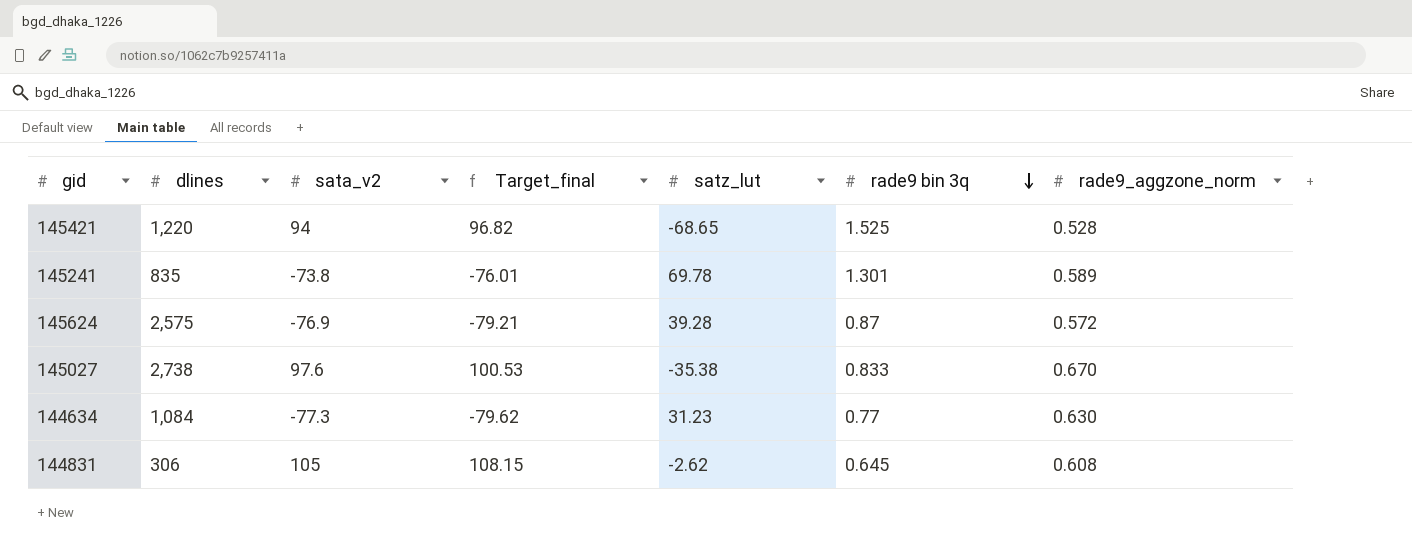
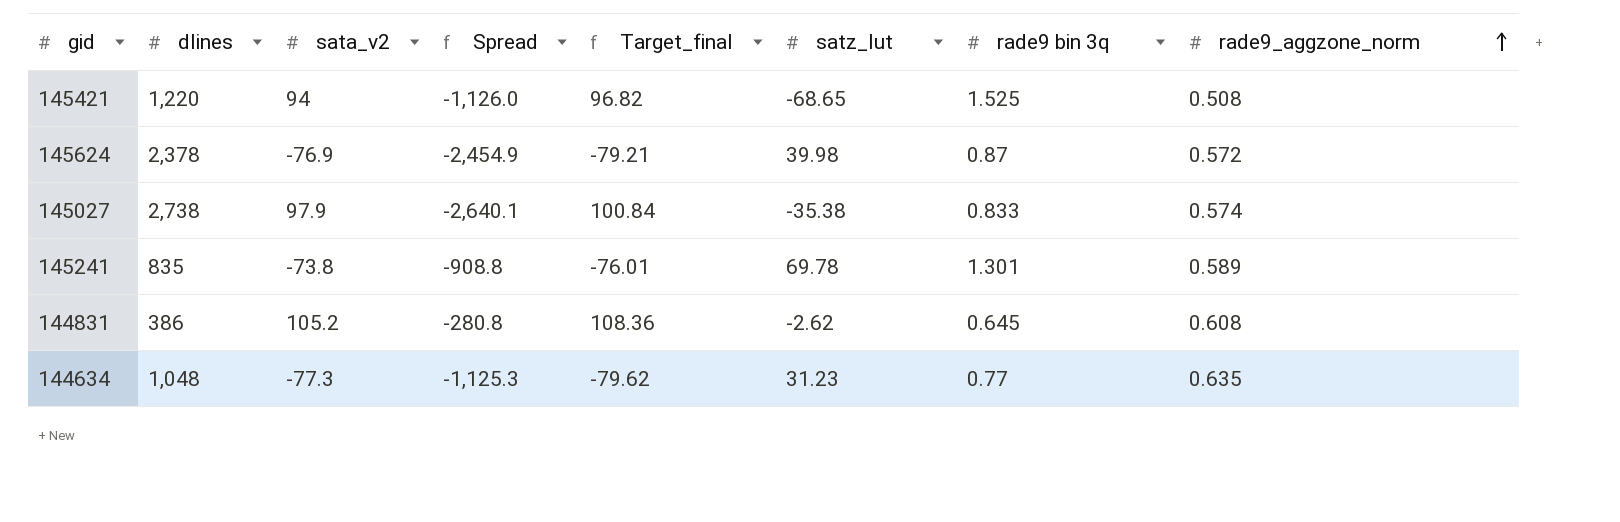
row order: rade9 bin 3q descending -> rade9_aggzone_norm ascending
column Spread | formula: none -> [sata_v2] - [dlines]
145421 | rade9_aggzone_norm: 0.528 -> 0.508
145624 | dlines: 2,575 -> 2,378
145624 | satz_lut: 39.28 -> 39.98
145027 | sata_v2: 97.6 -> 97.9
145027 | Target_final: 100.53 -> 100.84
145027 | rade9_aggzone_norm: 0.670 -> 0.574
144831 | dlines: 306 -> 386
144831 | sata_v2: 105 -> 105.2
144831 | Target_final: 108.15 -> 108.36
144634 | dlines: 1,084 -> 1,048
144634 | rade9_aggzone_norm: 0.630 -> 0.635

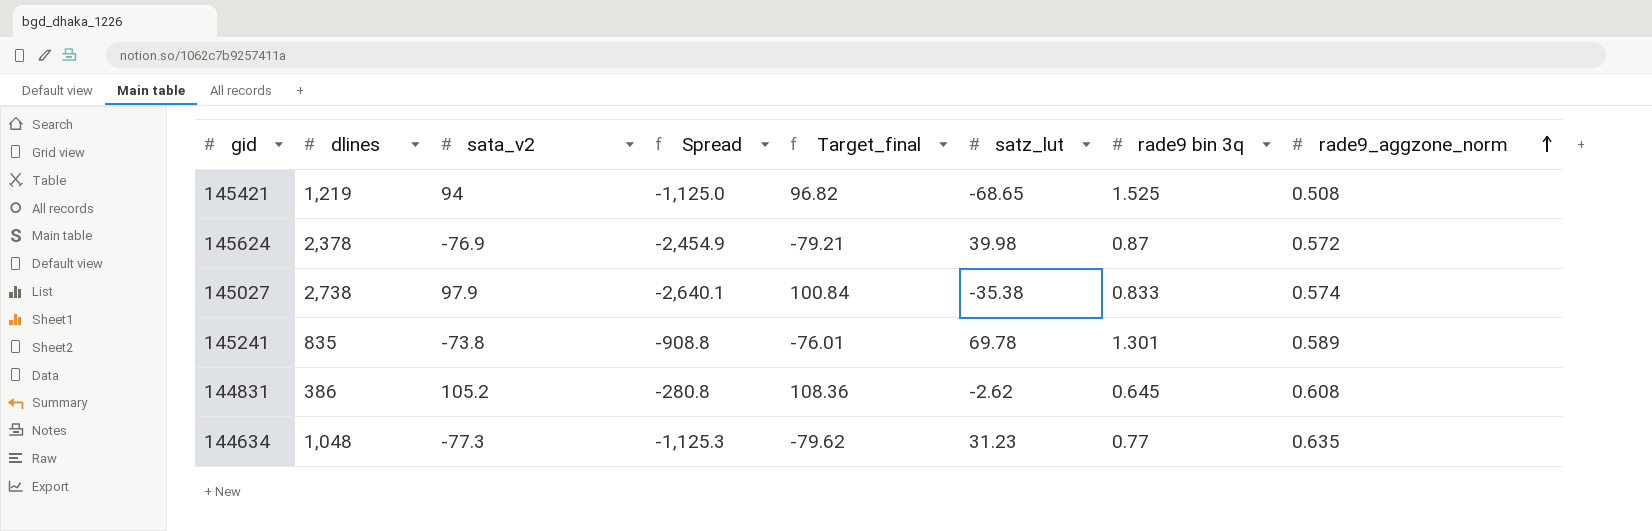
145421 | dlines: 1,220 -> 1,219
145421 | Spread: -1,126.0 -> -1,125.0

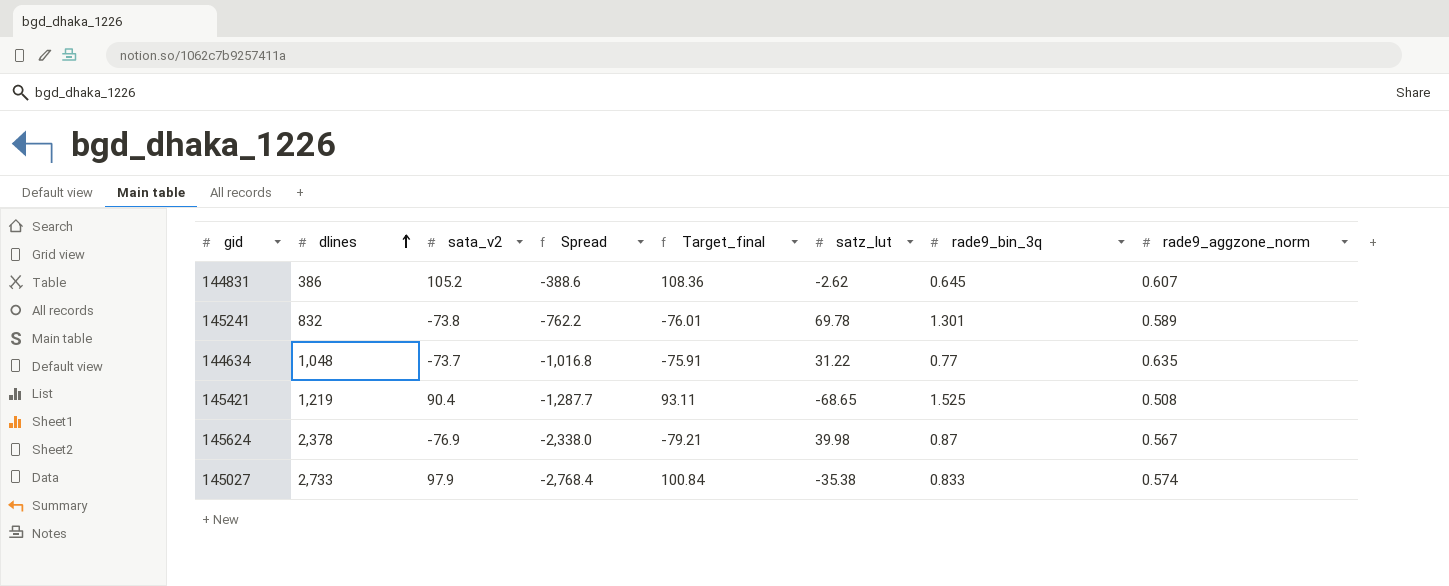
row order: rade9_aggzone_norm ascending -> dlines ascending
column Spread | formula: [sata_v2] - [dlines] -> [satz_lut] - [dlines]
column name: rade9 bin 3q -> rade9_bin_3q
144831 | rade9_aggzone_norm: 0.608 -> 0.607
145241 | dlines: 835 -> 832
144634 | sata_v2: -77.3 -> -73.7
144634 | Target_final: -79.62 -> -75.91
144634 | satz_lut: 31.23 -> 31.22
145421 | sata_v2: 94 -> 90.4
145421 | Target_final: 96.82 -> 93.11
145624 | rade9_aggzone_norm: 0.572 -> 0.567
145027 | dlines: 2,738 -> 2,733

